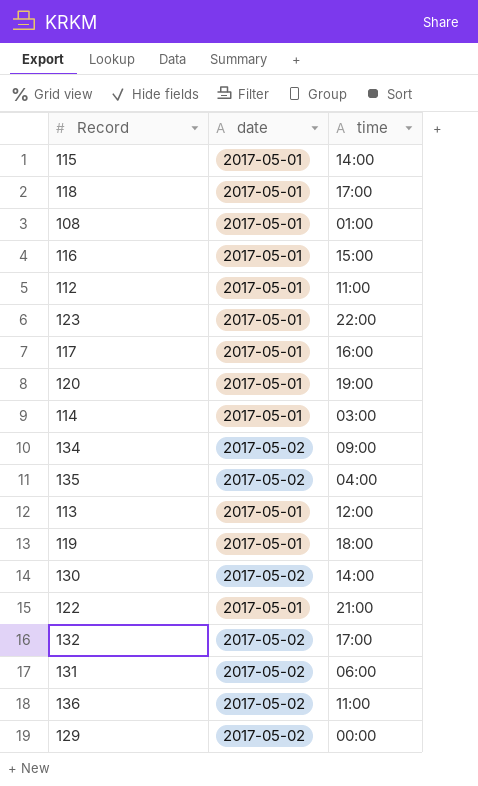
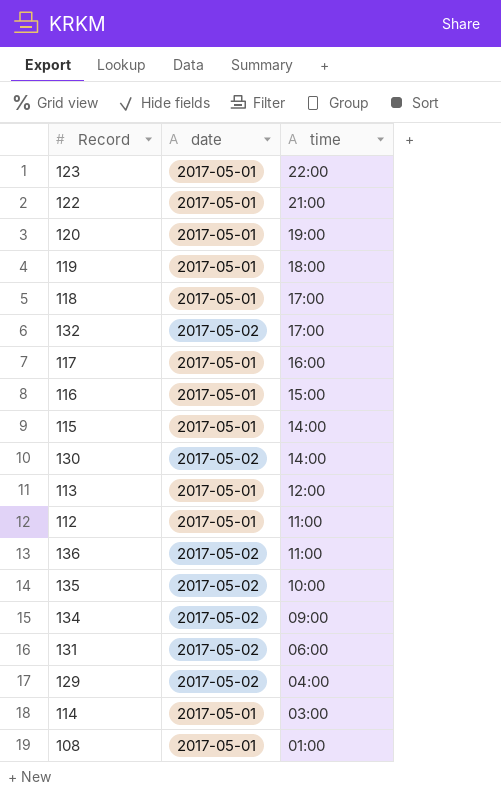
row order: none -> time descending
135 | time: 04:00 -> 10:00
129 | time: 00:00 -> 04:00

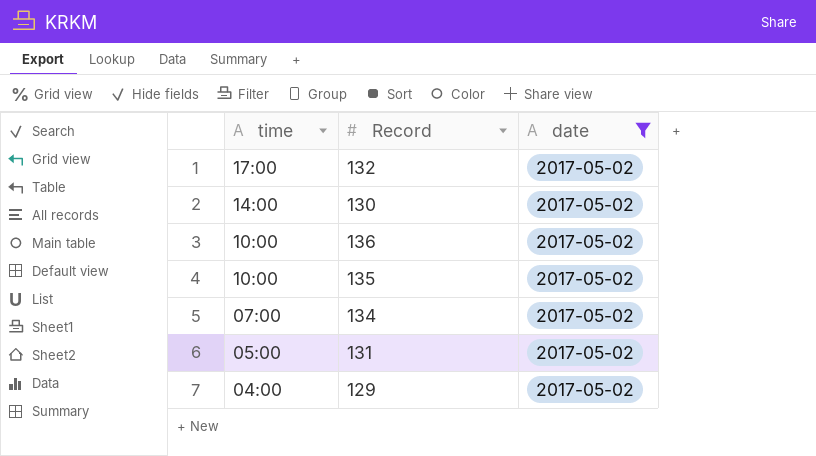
filter: none -> date = 2017-05-02
column time | position: 3 -> 1
136 | time: 11:00 -> 10:00
134 | time: 09:00 -> 07:00
131 | time: 06:00 -> 05:00

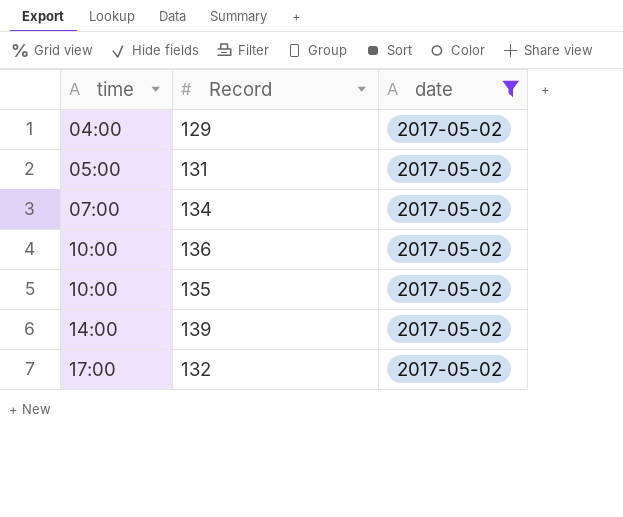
row order: time descending -> time ascending
row 130: 14:00 | 2017-05-02 -> none
row 139: none -> 14:00 | 2017-05-02

